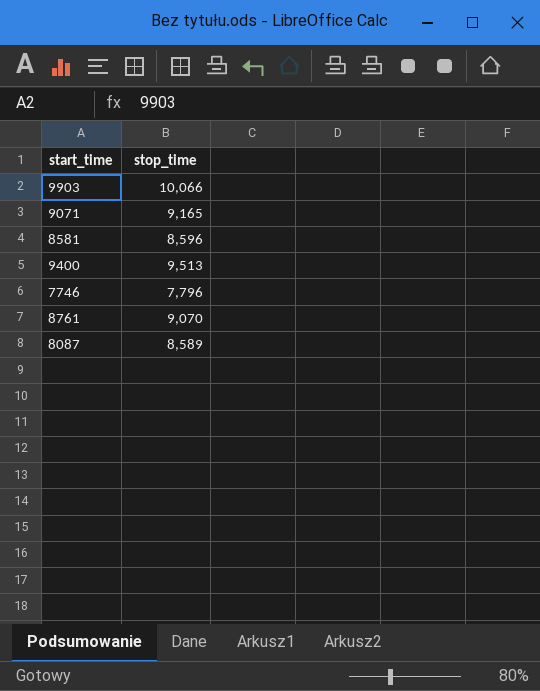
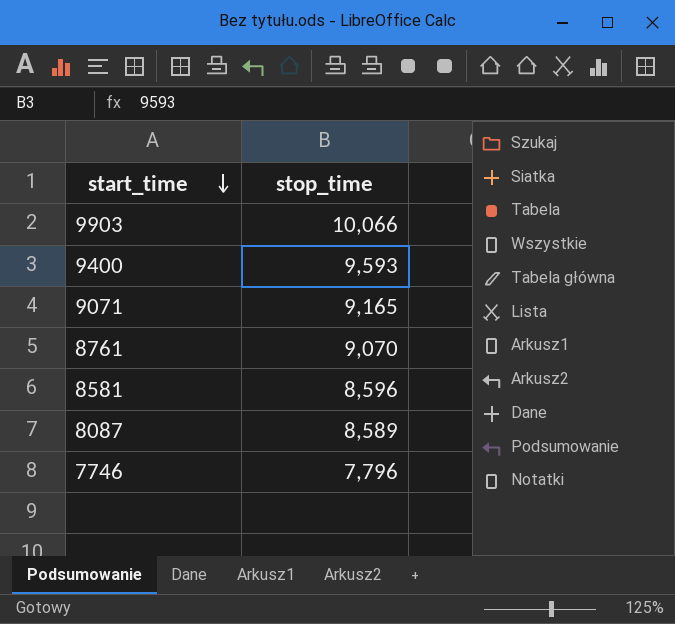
row order: none -> start_time descending
9400 | stop_time: 9,513 -> 9,593

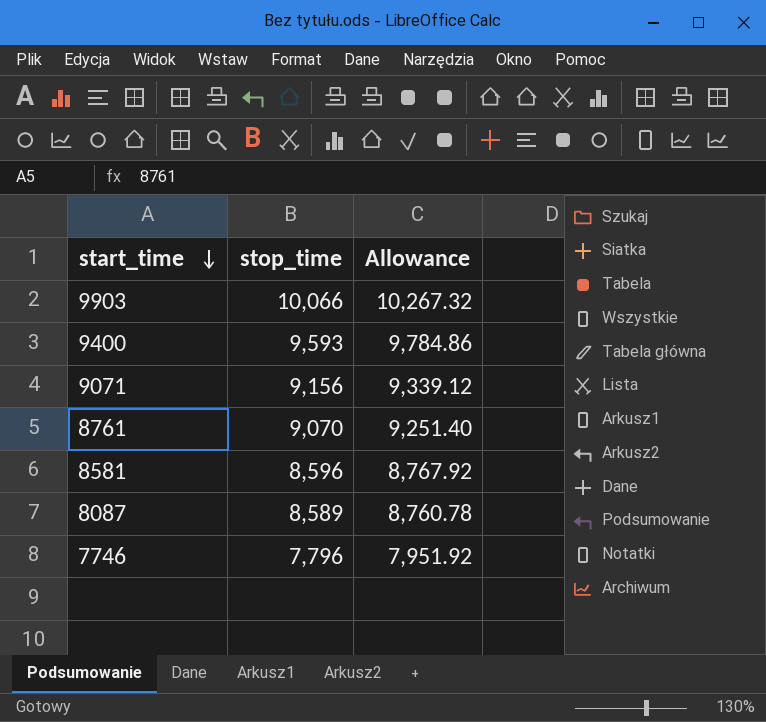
column Allowance | formula: none -> [stop_time] * 1.02
9071 | stop_time: 9,165 -> 9,156

